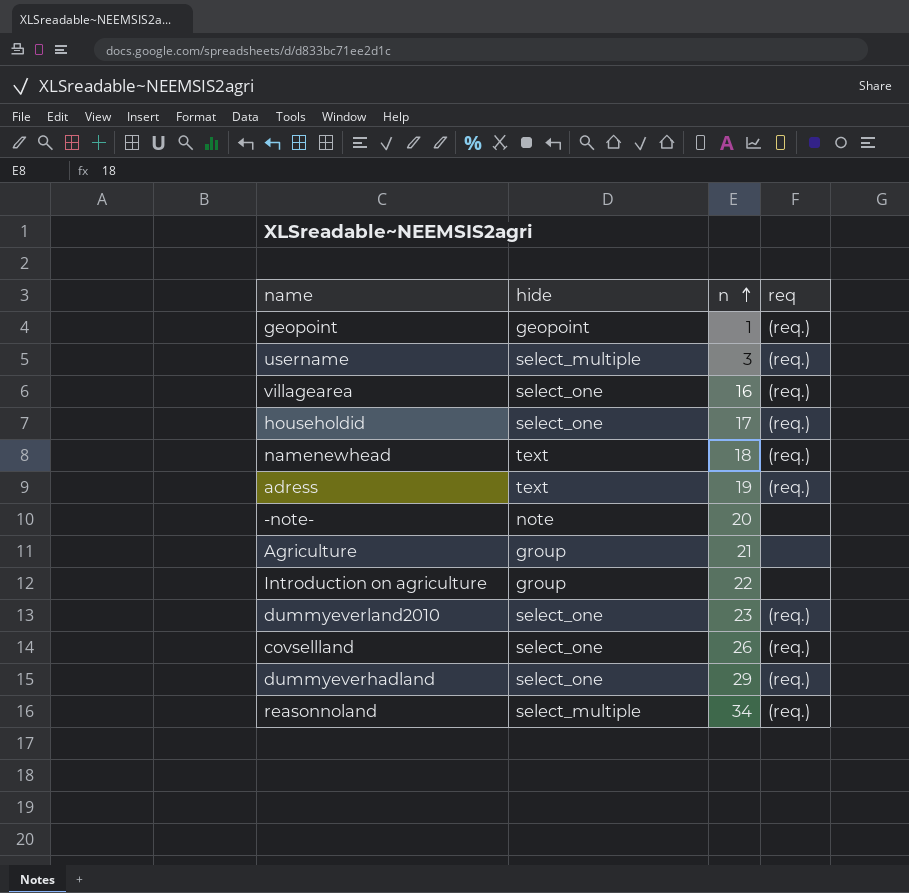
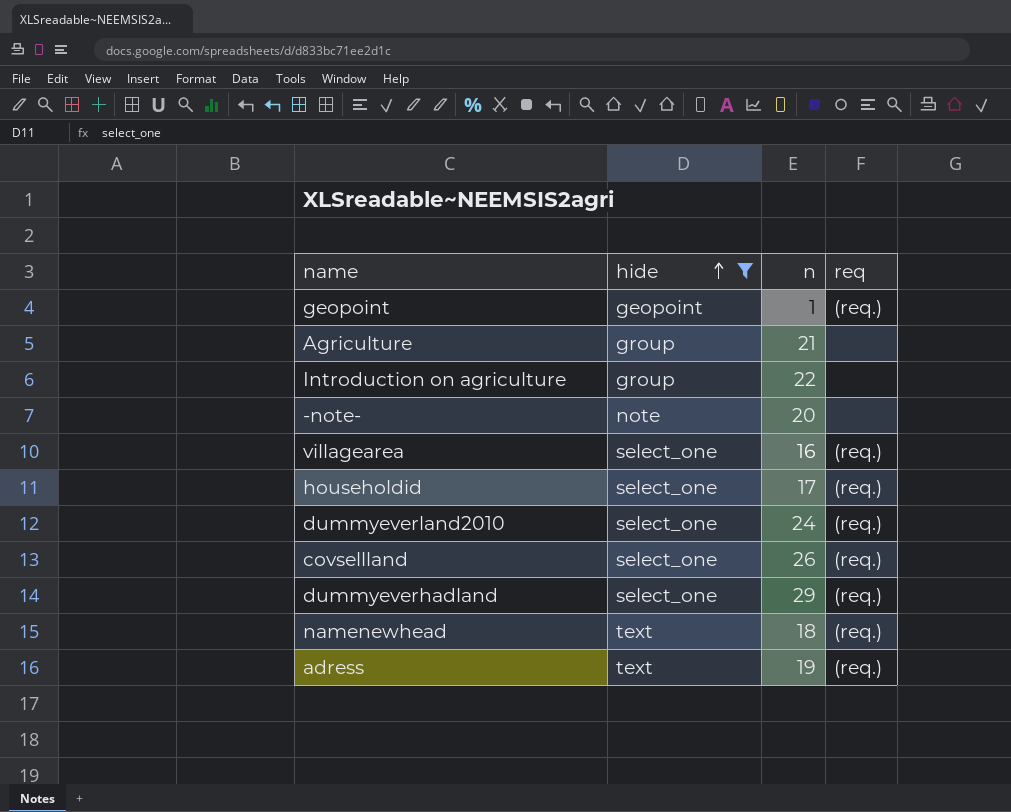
filter: none -> hide != select_multiple
row order: n ascending -> hide ascending
dummyeverland2010 | n: 23 -> 24

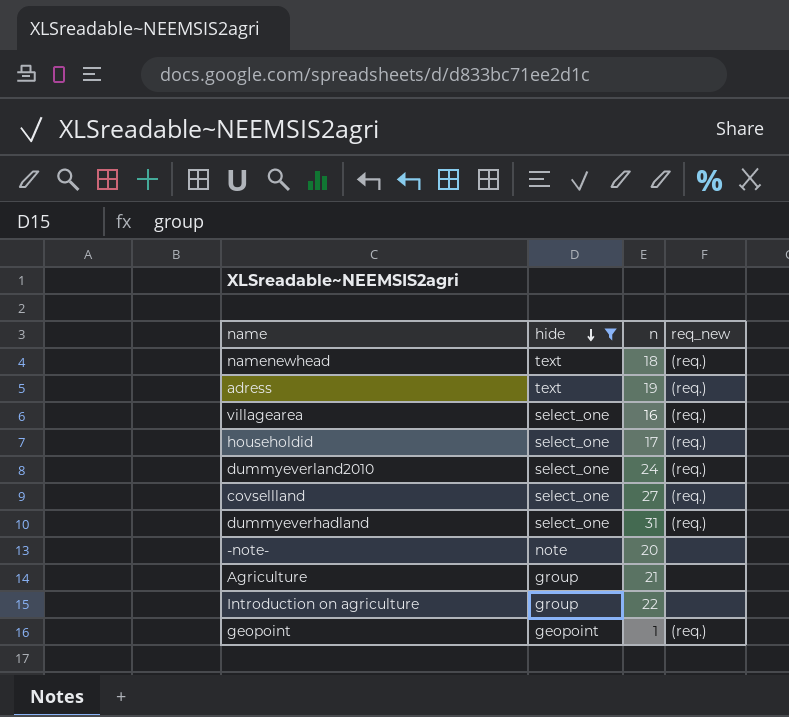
row order: hide ascending -> hide descending
column name: req -> req_new
covsellland | n: 26 -> 27
dummyeverhadland | n: 29 -> 31

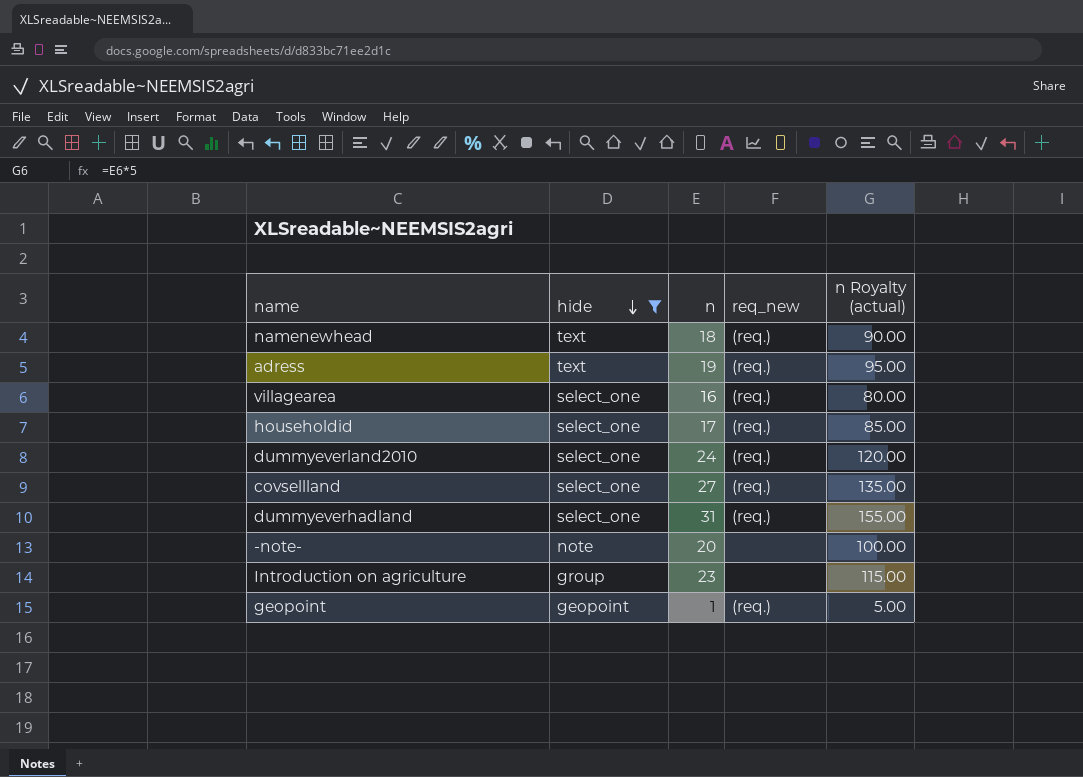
column n Royalty (actual) | formula: none -> [n] * 5
row Agriculture: group | 21 | none -> none
Introduction on agriculture | n: 22 -> 23

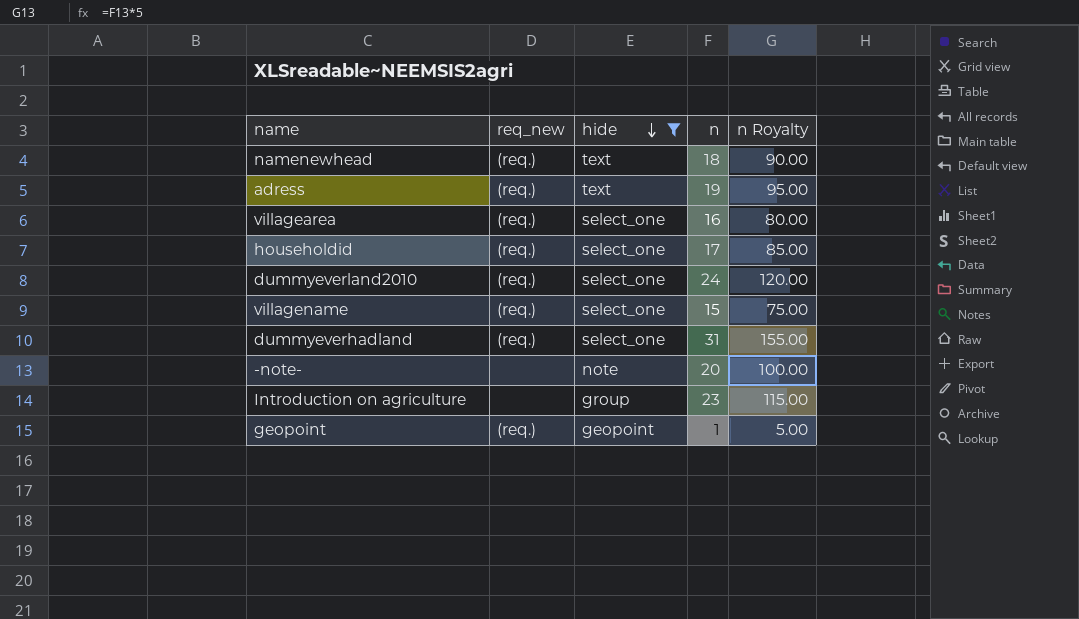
column req_new | position: 4 -> 2
column name: n Royalty (actual) -> n Royalty
row covsellland: select_one | 27 | (req.) | 135.00 -> none
row villagename: none -> (req.) | select_one | 15 | 75.00

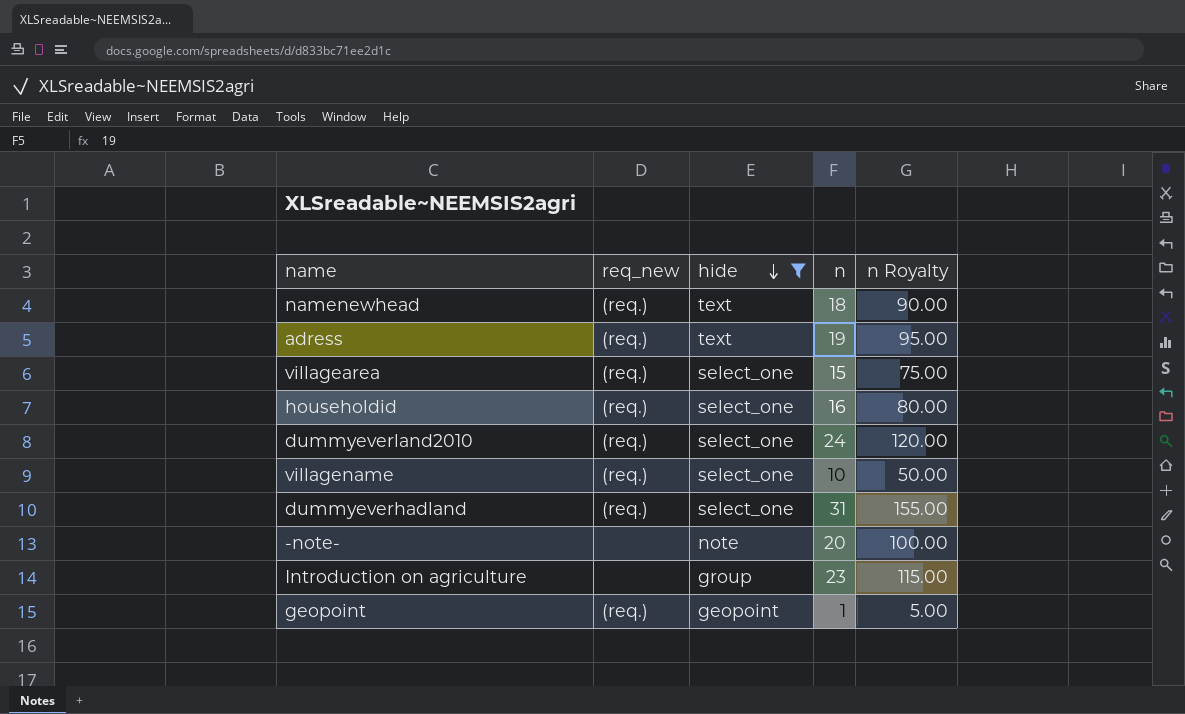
villagearea | n: 16 -> 15
villagearea | n Royalty: 80.00 -> 75.00
householdid | n: 17 -> 16
householdid | n Royalty: 85.00 -> 80.00
villagename | n: 15 -> 10
villagename | n Royalty: 75.00 -> 50.00

